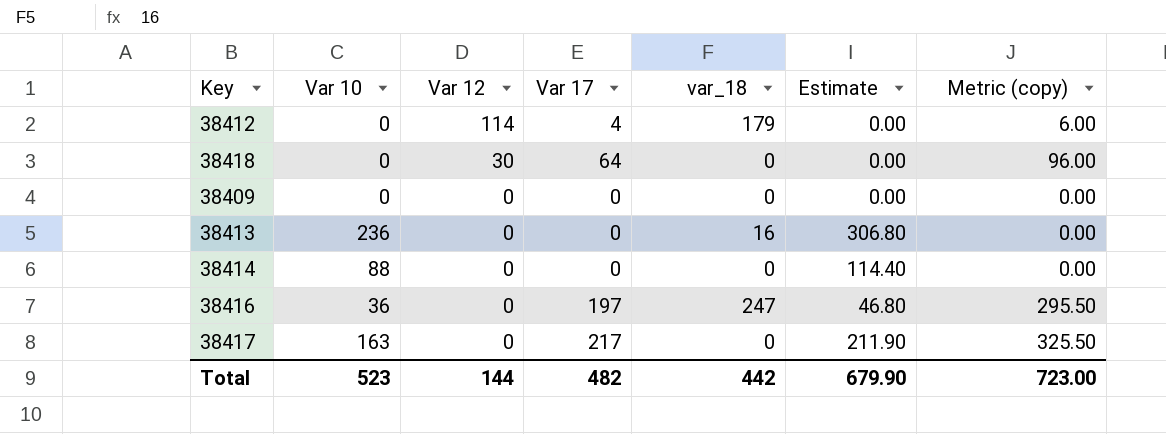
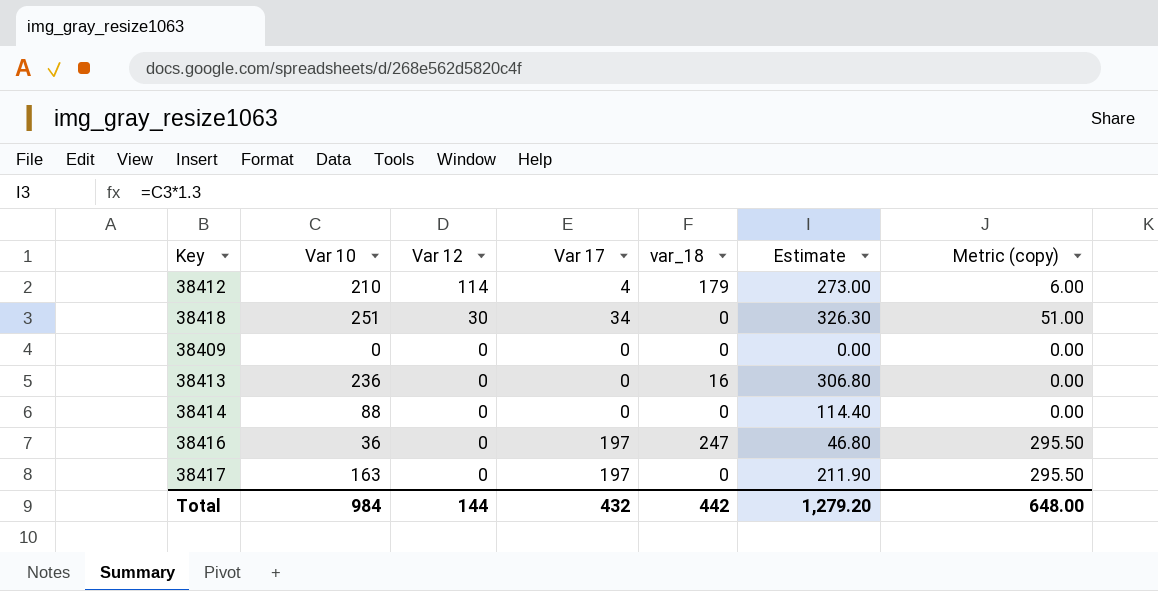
38412 | Var 10: 0 -> 210
38412 | Estimate: 0.00 -> 273.00
38418 | Var 10: 0 -> 251
38418 | Var 17: 64 -> 34
38418 | Estimate: 0.00 -> 326.30
38418 | Metric (copy): 96.00 -> 51.00
38417 | Var 17: 217 -> 197
38417 | Metric (copy): 325.50 -> 295.50
Total | Var 10: 523 -> 984
Total | Var 17: 482 -> 432
Total | Estimate: 679.90 -> 1,279.20
Total | Metric (copy): 723.00 -> 648.00

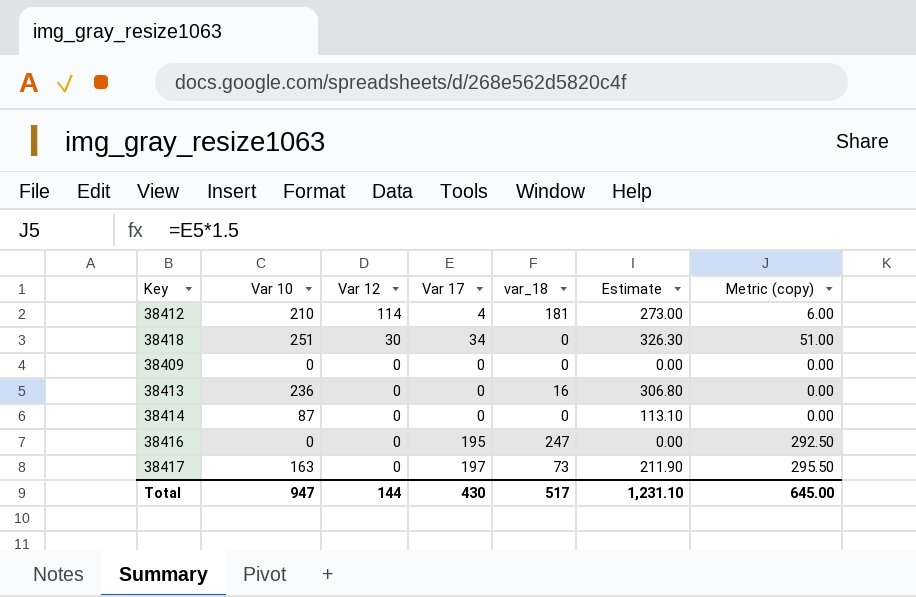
38412 | var_18: 179 -> 181
38414 | Var 10: 88 -> 87
38414 | Estimate: 114.40 -> 113.10
38416 | Var 10: 36 -> 0
38416 | Var 17: 197 -> 195
38416 | Estimate: 46.80 -> 0.00
38416 | Metric (copy): 295.50 -> 292.50
38417 | var_18: 0 -> 73
Total | Var 10: 984 -> 947
Total | Var 17: 432 -> 430
Total | var_18: 442 -> 517
Total | Estimate: 1,279.20 -> 1,231.10
Total | Metric (copy): 648.00 -> 645.00

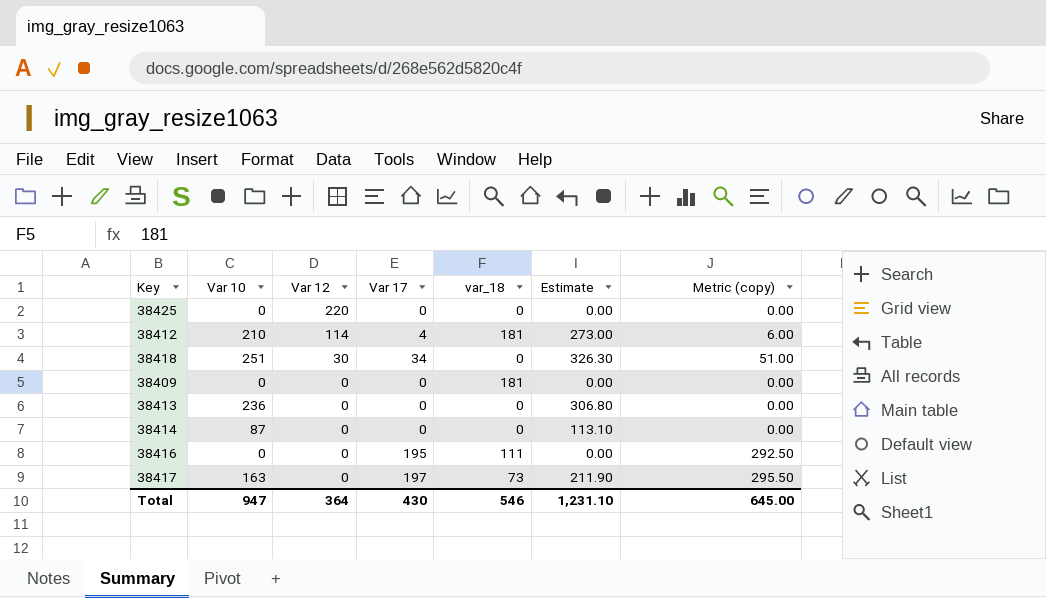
row 38425: none -> 0 | 220 | 0 | 0 | 0.00 | 0.00
38409 | var_18: 0 -> 181
38413 | var_18: 16 -> 0
38416 | var_18: 247 -> 111
Total | Var 12: 144 -> 364
Total | var_18: 517 -> 546

